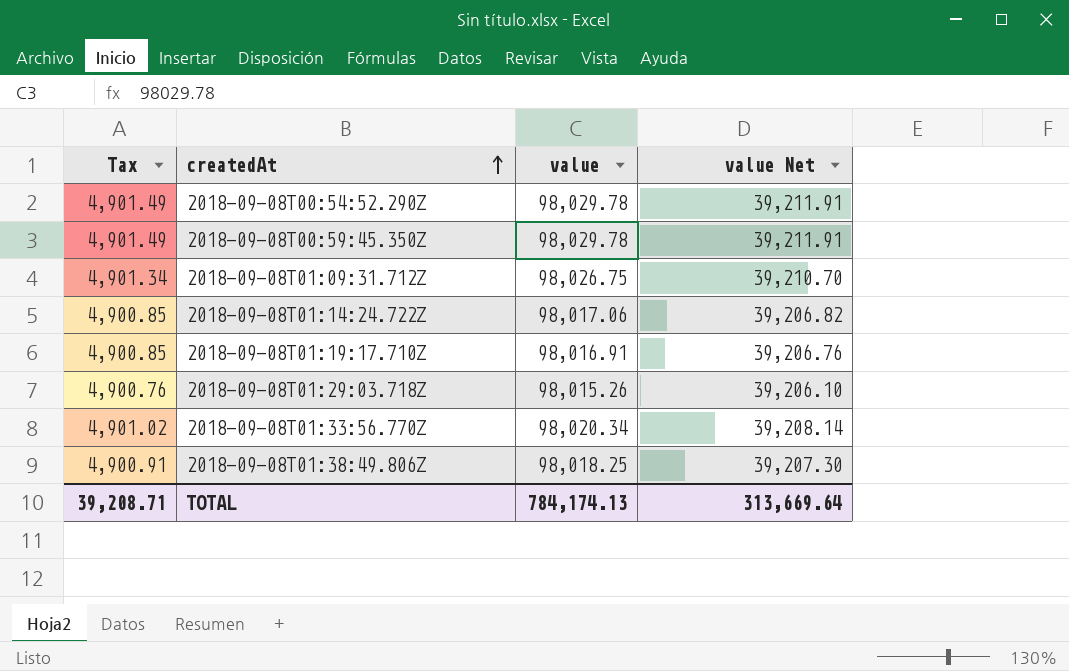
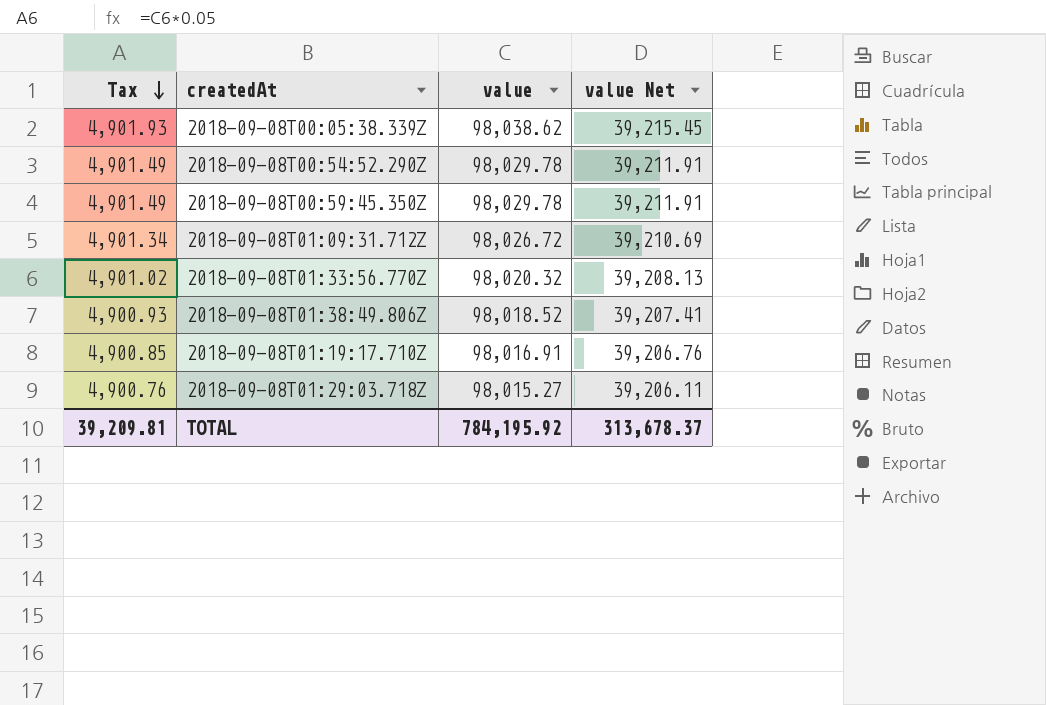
row order: createdAt ascending -> Tax descending
row 2018-09-08T01:14:24.722Z: 4,900.85 | 98,017.06 | 39,206.82 -> none
row 2018-09-08T00:05:38.339Z: none -> 4,901.93 | 98,038.62 | 39,215.45
2018-09-08T01:09:31.712Z | value: 98,026.75 -> 98,026.72
2018-09-08T01:09:31.712Z | value Net: 39,210.70 -> 39,210.69
2018-09-08T01:33:56.770Z | value: 98,020.34 -> 98,020.32
2018-09-08T01:33:56.770Z | value Net: 39,208.14 -> 39,208.13
2018-09-08T01:38:49.806Z | Tax: 4,900.91 -> 4,900.93
2018-09-08T01:38:49.806Z | value: 98,018.25 -> 98,018.52
2018-09-08T01:38:49.806Z | value Net: 39,207.30 -> 39,207.41
2018-09-08T01:29:03.718Z | value: 98,015.26 -> 98,015.27
2018-09-08T01:29:03.718Z | value Net: 39,206.10 -> 39,206.11
TOTAL | Tax: 39,208.71 -> 39,209.81
TOTAL | value: 784,174.13 -> 784,195.92
TOTAL | value Net: 313,669.64 -> 313,678.37

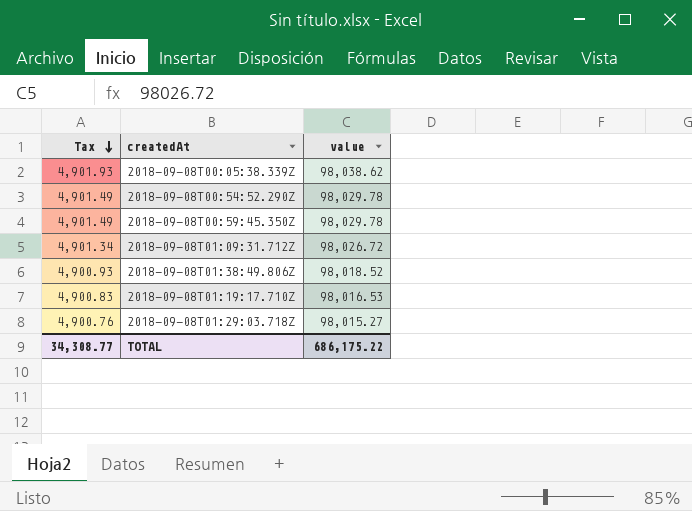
column value Net | formula: [value] * 0.4 -> none
row 2018-09-08T01:33:56.770Z: 4,901.02 | 98,020.32 | 39,208.13 -> none
2018-09-08T01:19:17.710Z | Tax: 4,900.85 -> 4,900.83
2018-09-08T01:19:17.710Z | value: 98,016.91 -> 98,016.53
TOTAL | Tax: 39,209.81 -> 34,308.77
TOTAL | value: 784,195.92 -> 686,175.22

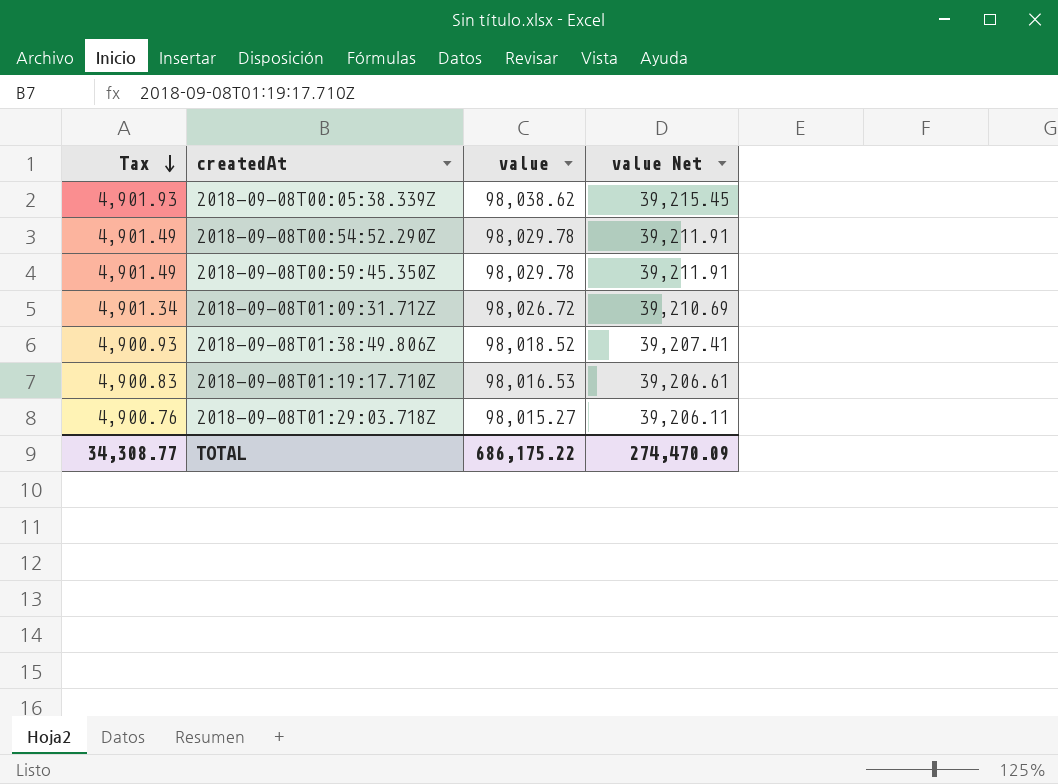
column value Net | formula: none -> [value] * 0.4

